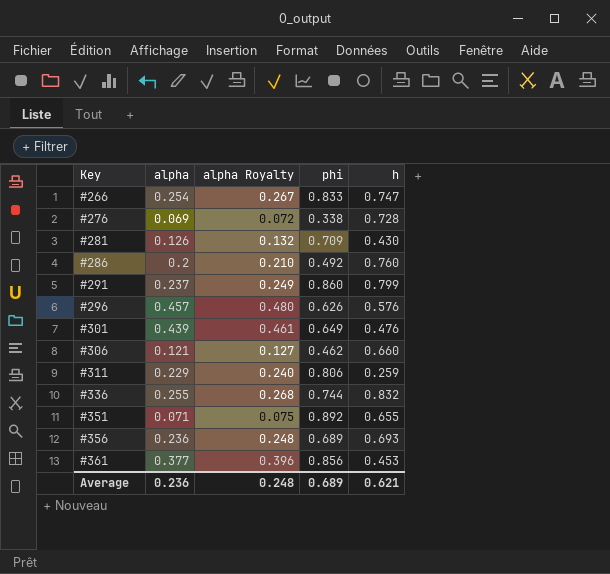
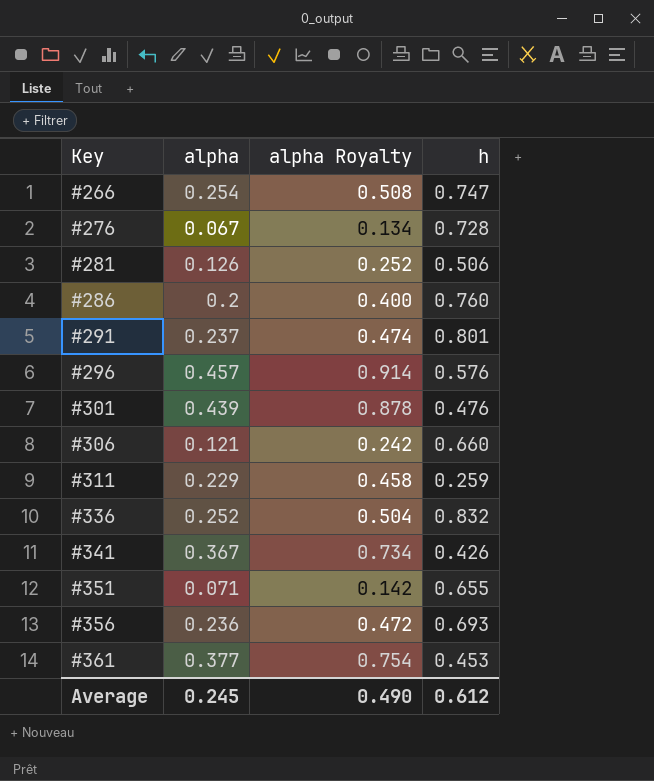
column phi | position: 4 -> none
column alpha Royalty | formula: [alpha] * 1.05 -> [alpha] * 2
#276 | alpha: 0.069 -> 0.067
#281 | h: 0.430 -> 0.506
#291 | h: 0.799 -> 0.801
#336 | alpha: 0.255 -> 0.252
row #341: none -> 0.367 | 0.734 | 0.426
Average | alpha: 0.236 -> 0.245
Average | alpha Royalty: 0.248 -> 0.490
Average | h: 0.621 -> 0.612

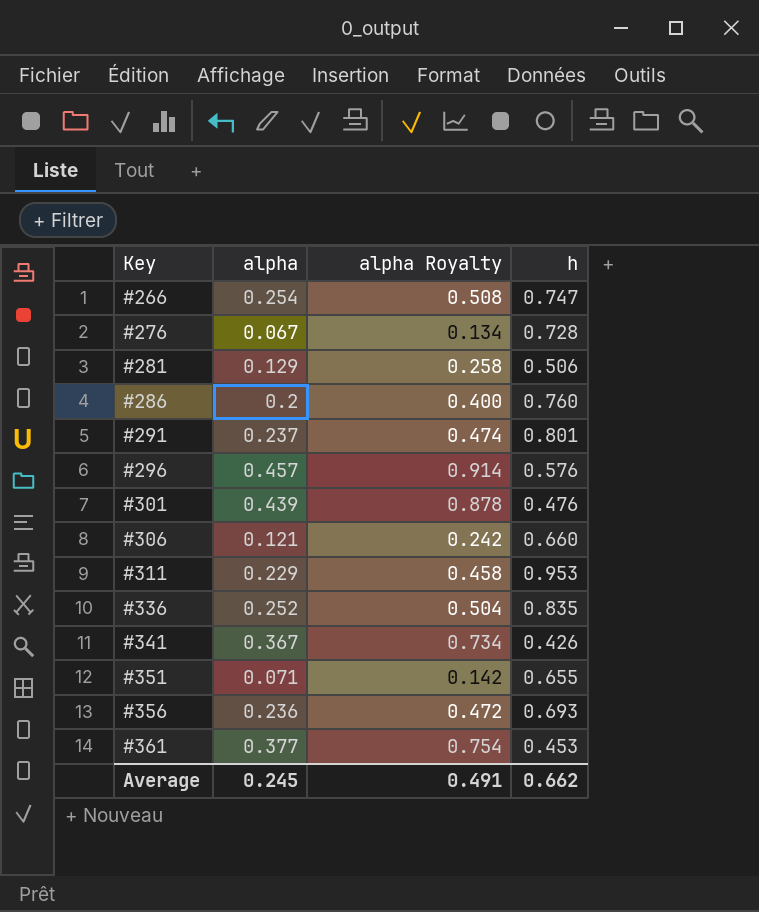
#281 | alpha: 0.126 -> 0.129
#281 | alpha Royalty: 0.252 -> 0.258
#311 | h: 0.259 -> 0.953
#336 | h: 0.832 -> 0.835
Average | alpha Royalty: 0.490 -> 0.491
Average | h: 0.612 -> 0.662

